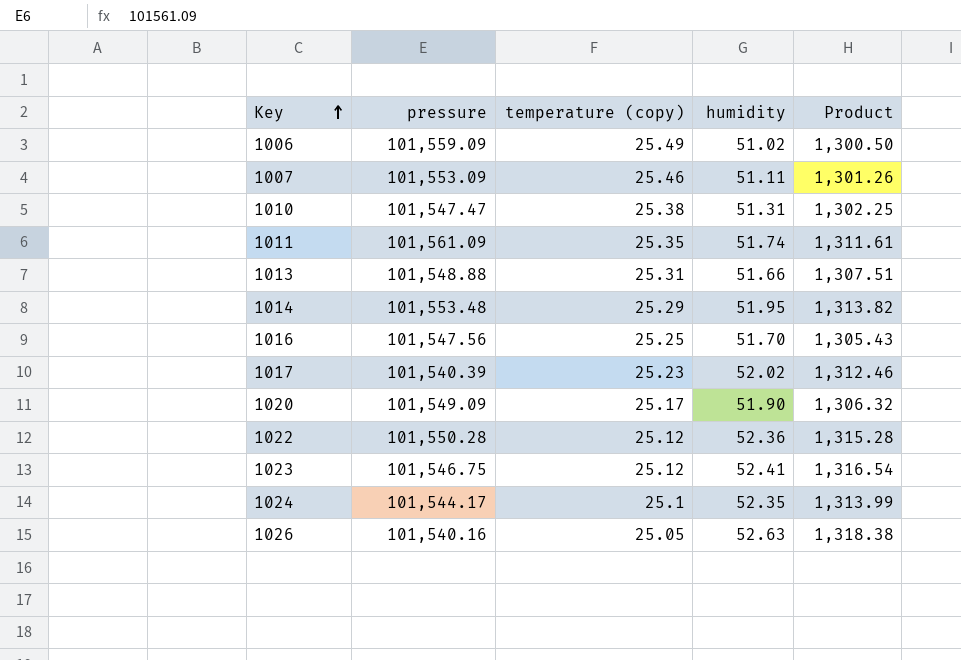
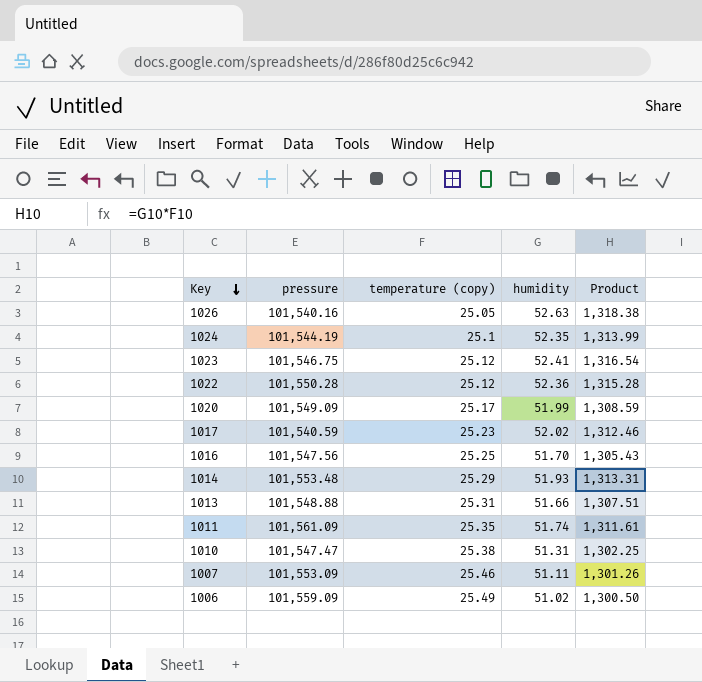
row order: Key ascending -> Key descending
1024 | pressure: 101,544.17 -> 101,544.19
1020 | humidity: 51.90 -> 51.99
1020 | Product: 1,306.32 -> 1,308.59
1017 | pressure: 101,540.39 -> 101,540.59
1014 | humidity: 51.95 -> 51.93
1014 | Product: 1,313.82 -> 1,313.31

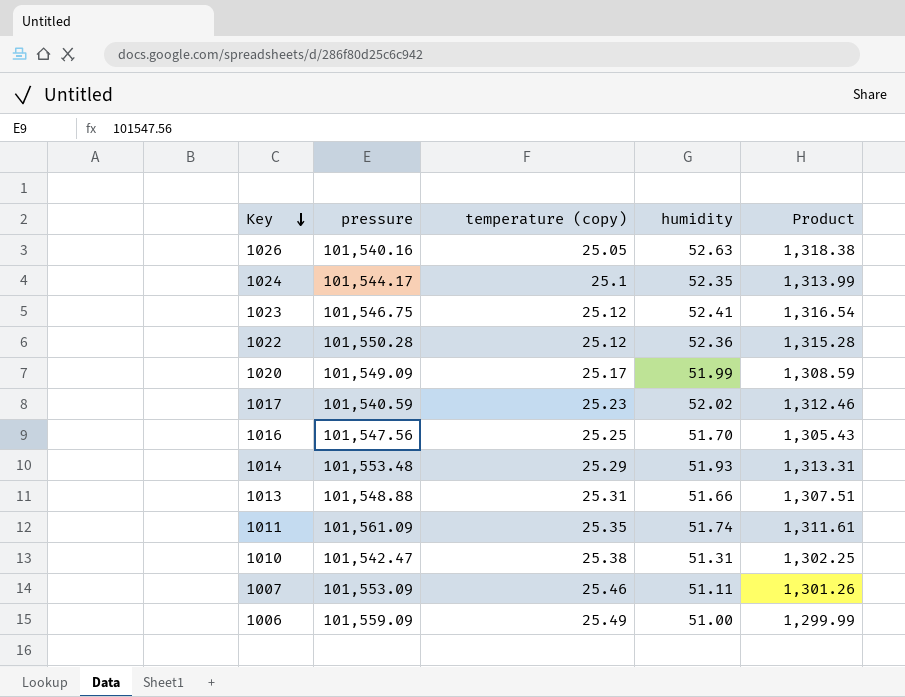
1024 | pressure: 101,544.19 -> 101,544.17
1010 | pressure: 101,547.47 -> 101,542.47
1006 | humidity: 51.02 -> 51.00
1006 | Product: 1,300.50 -> 1,299.99

